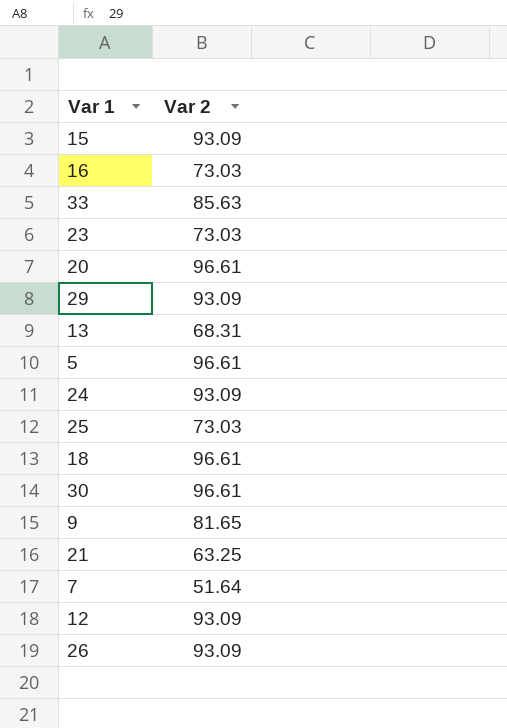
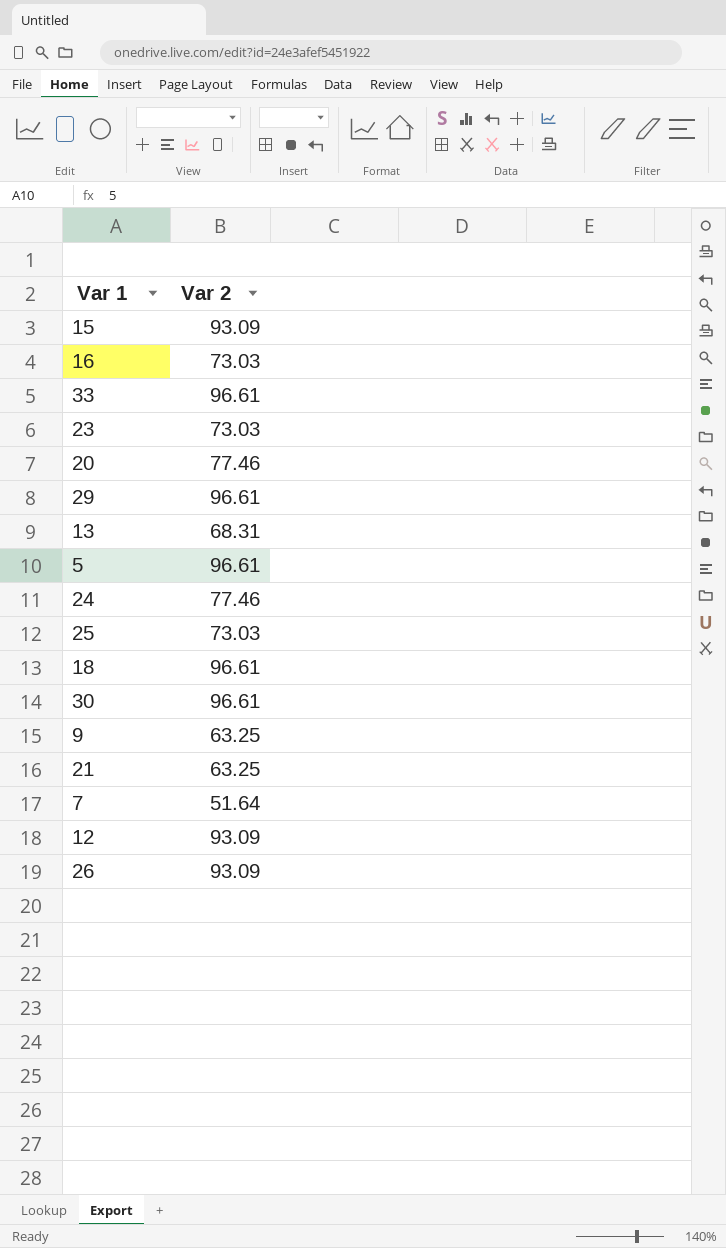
33 | Var 2: 85.63 -> 96.61
20 | Var 2: 96.61 -> 77.46
29 | Var 2: 93.09 -> 96.61
24 | Var 2: 93.09 -> 77.46
9 | Var 2: 81.65 -> 63.25

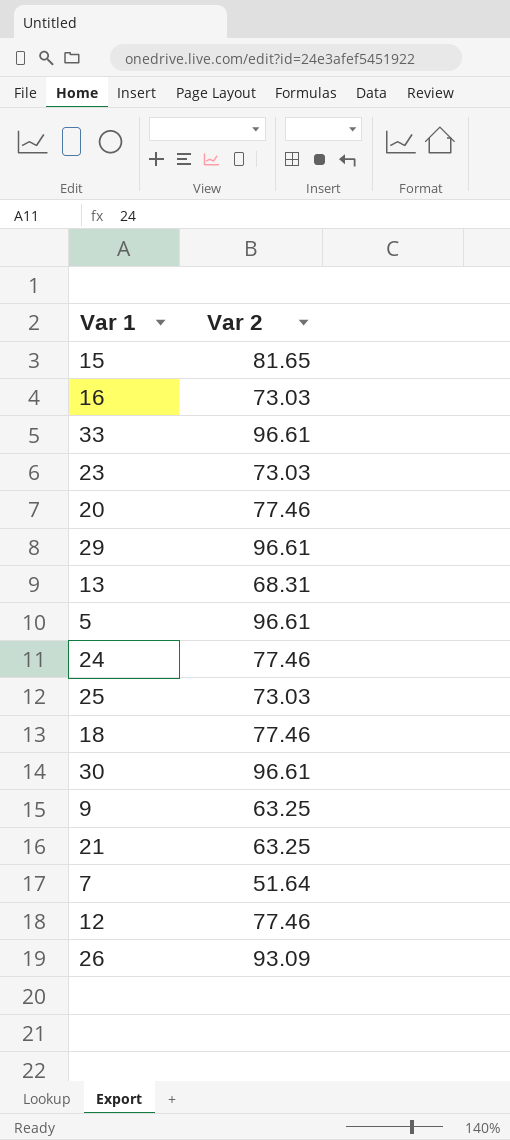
15 | Var 2: 93.09 -> 81.65
18 | Var 2: 96.61 -> 77.46
12 | Var 2: 93.09 -> 77.46

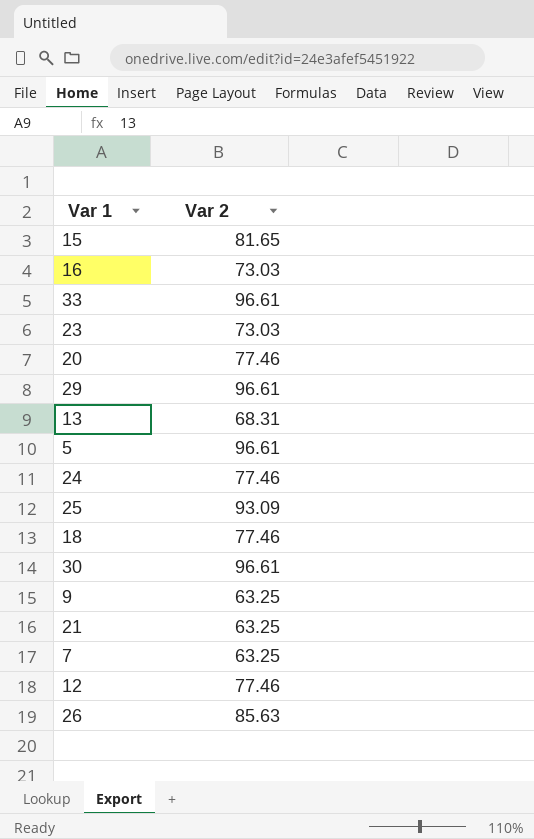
25 | Var 2: 73.03 -> 93.09
7 | Var 2: 51.64 -> 63.25
26 | Var 2: 93.09 -> 85.63

